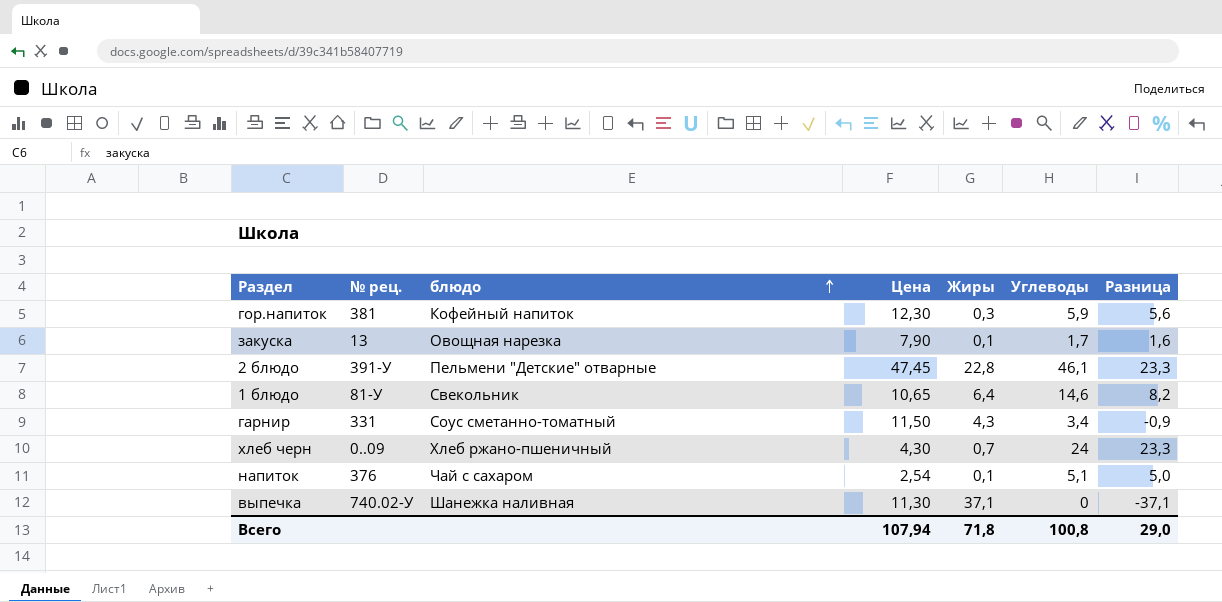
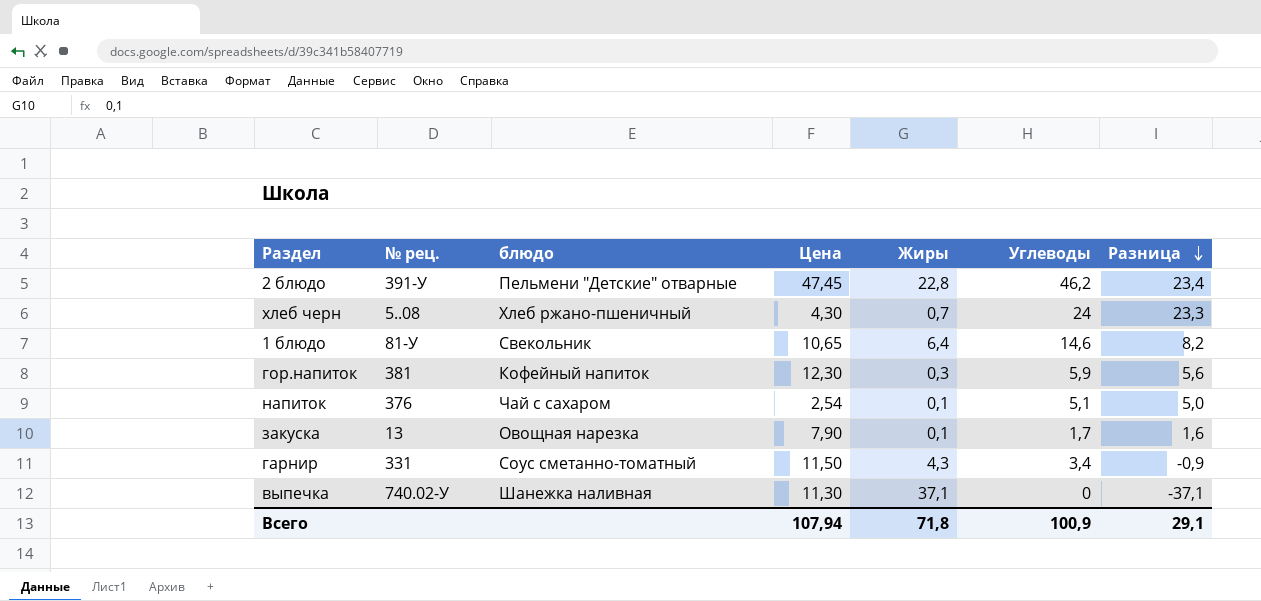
row order: блюдо ascending -> Разница descending
2 блюдо | Углеводы: 46,1 -> 46,2
2 блюдо | Разница: 23,3 -> 23,4
хлеб черн | № рец.: 0..09 -> 5..08
Всего | Углеводы: 100,8 -> 100,9
Всего | Разница: 29,0 -> 29,1

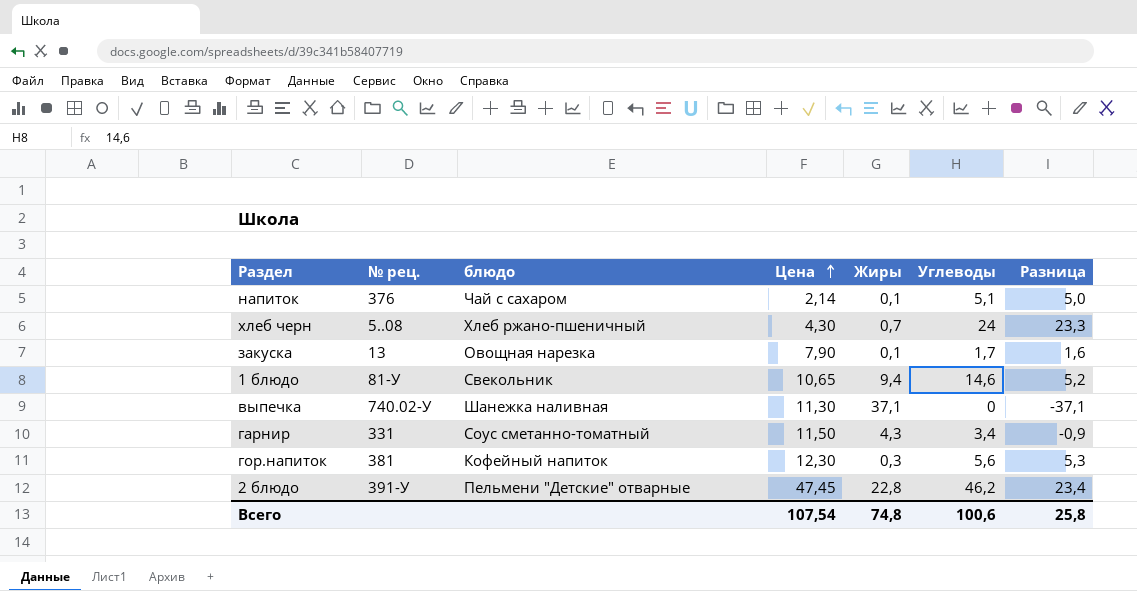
row order: Разница descending -> Цена ascending
напиток | Цена: 2,54 -> 2,14
1 блюдо | Жиры: 6,4 -> 9,4
1 блюдо | Разница: 8,2 -> 5,2
гор.напиток | Углеводы: 5,9 -> 5,6
гор.напиток | Разница: 5,6 -> 5,3
Всего | Цена: 107,94 -> 107,54
Всего | Жиры: 71,8 -> 74,8
Всего | Углеводы: 100,9 -> 100,6
Всего | Разница: 29,1 -> 25,8

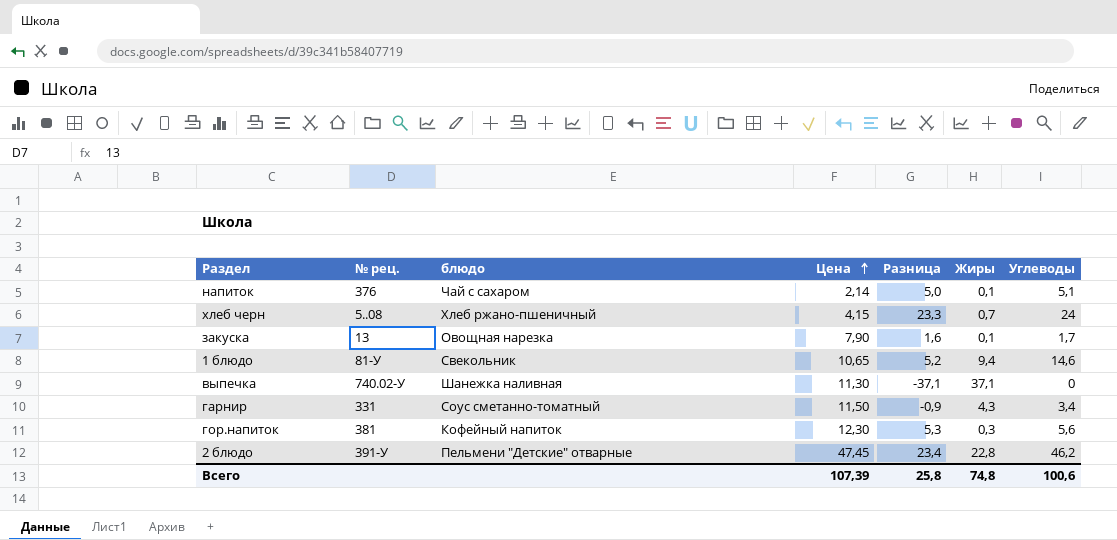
column Разница | position: 7 -> 5
хлеб черн | Цена: 4,30 -> 4,15
Всего | Цена: 107,54 -> 107,39

